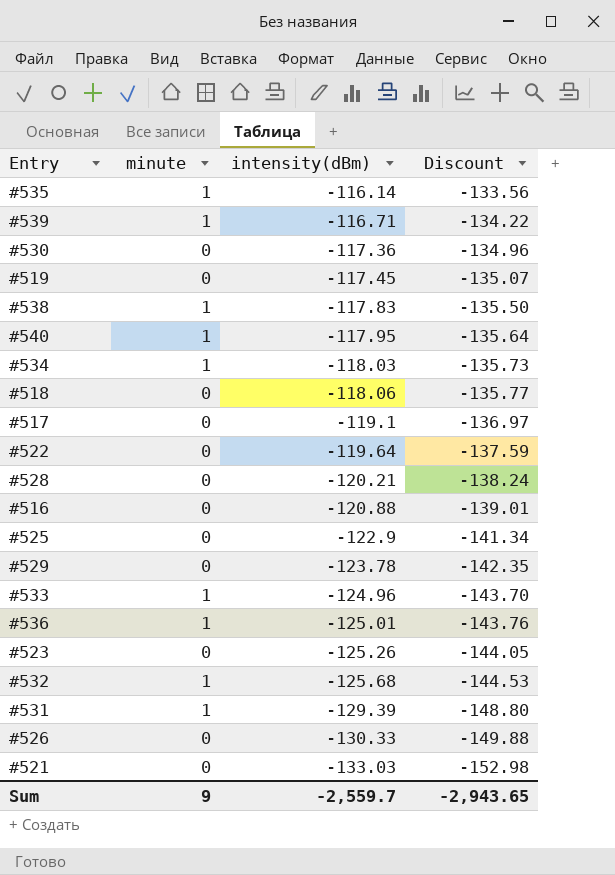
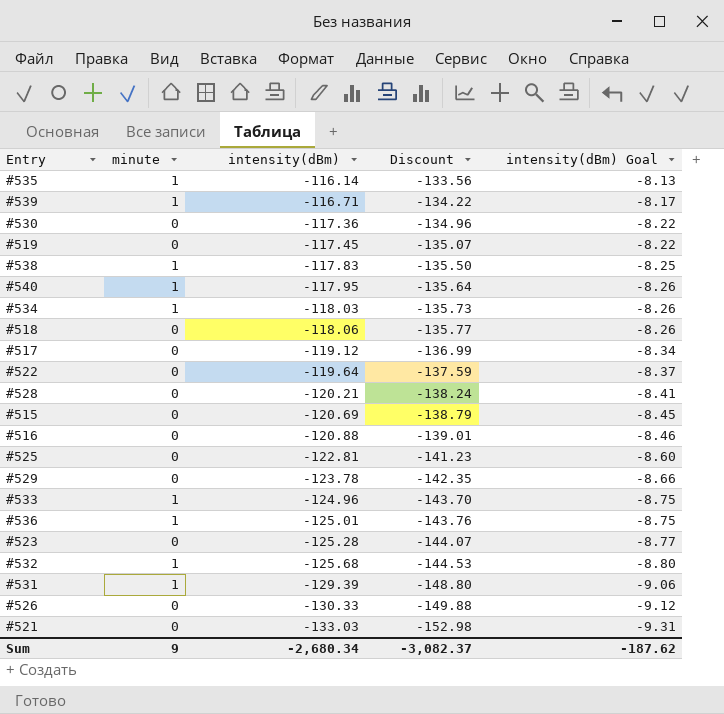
column intensity(dBm) Goal | formula: none -> [intensity(dBm)] * 0.07
#517 | intensity(dBm): -119.1 -> -119.12
#517 | Discount: -136.97 -> -136.99
row #515: none -> 0 | -120.69 | -138.79 | -8.45
#525 | intensity(dBm): -122.9 -> -122.81
#525 | Discount: -141.34 -> -141.23
#523 | intensity(dBm): -125.26 -> -125.28
#523 | Discount: -144.05 -> -144.07
Sum | intensity(dBm): -2,559.7 -> -2,680.34
Sum | Discount: -2,943.65 -> -3,082.37

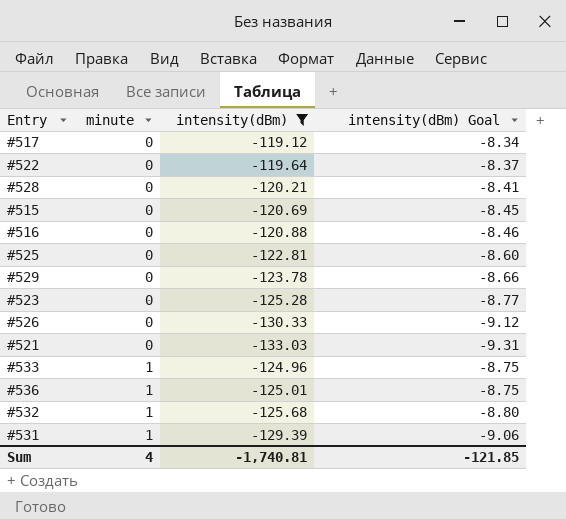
filter: none -> intensity(dBm) <= -119.12
row order: intensity(dBm) descending -> minute ascending
column Discount | formula: [intensity(dBm)] * 1.15 -> none
Sum | minute: 9 -> 4
Sum | intensity(dBm): -2,680.34 -> -1,740.81
Sum | intensity(dBm) Goal: -187.62 -> -121.85

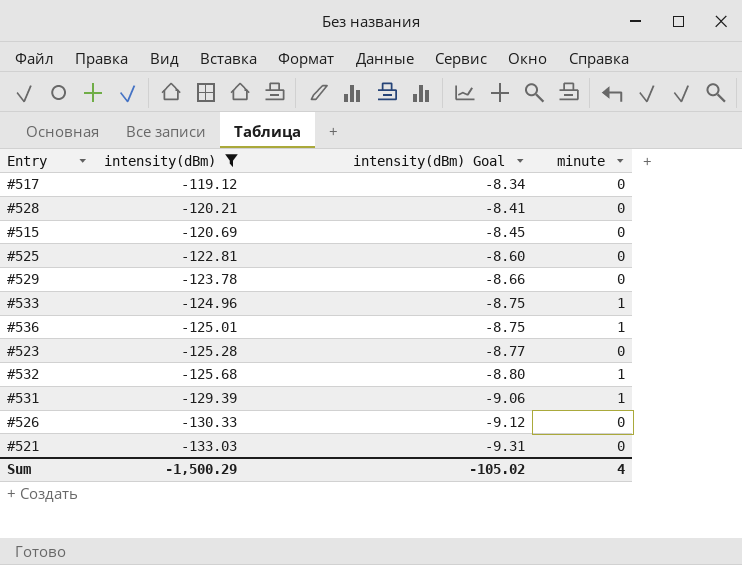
row order: minute ascending -> intensity(dBm) descending
column minute | position: 2 -> 4
row #522: 0 | -119.64 | -8.37 -> none
row #516: 0 | -120.88 | -8.46 -> none
Sum | intensity(dBm): -1,740.81 -> -1,500.29
Sum | intensity(dBm) Goal: -121.85 -> -105.02

